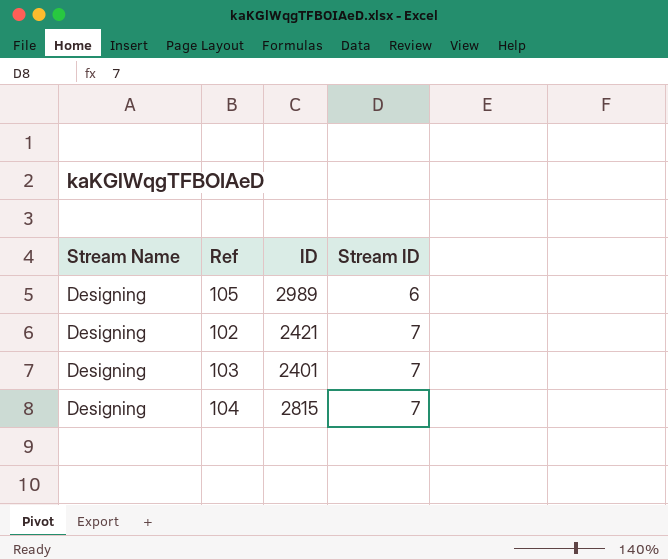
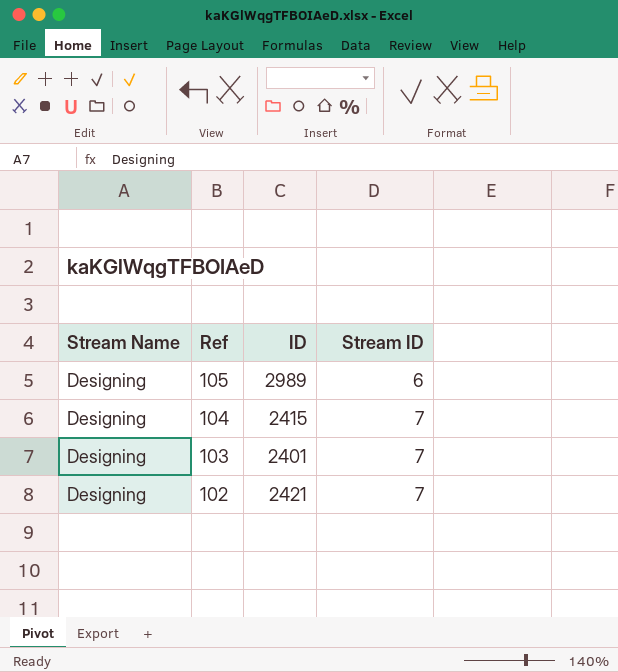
row order: Stream ID ascending -> Ref descending
104 | ID: 2815 -> 2415

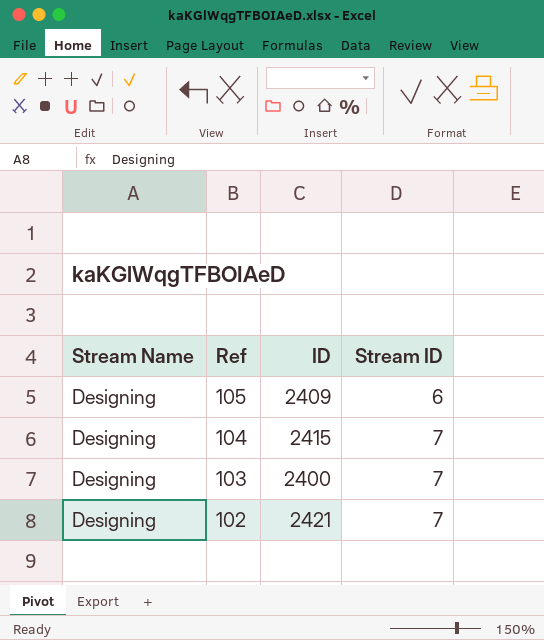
105 | ID: 2989 -> 2409
103 | ID: 2401 -> 2400

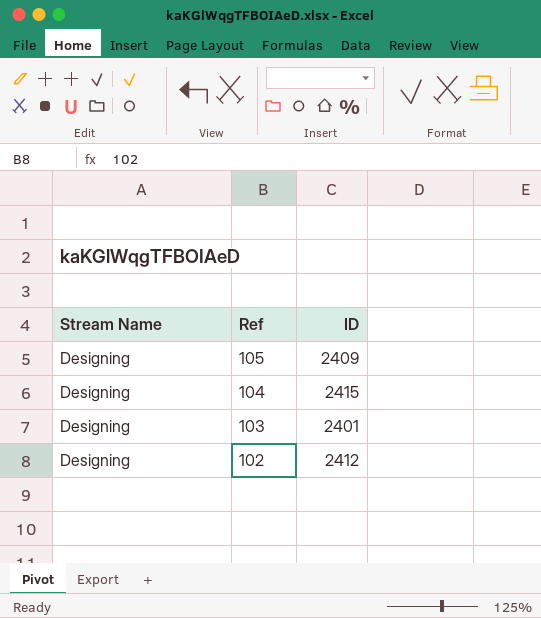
column Stream ID | position: 4 -> none
103 | ID: 2400 -> 2401
102 | ID: 2421 -> 2412

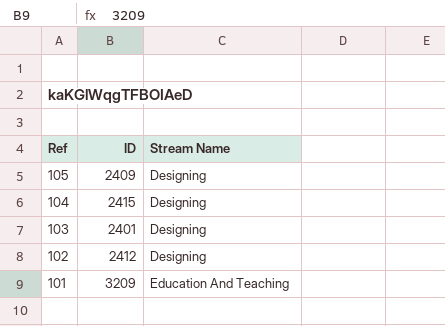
column Stream Name | position: 1 -> 3
row 101: none -> 3209 | Education And Teaching

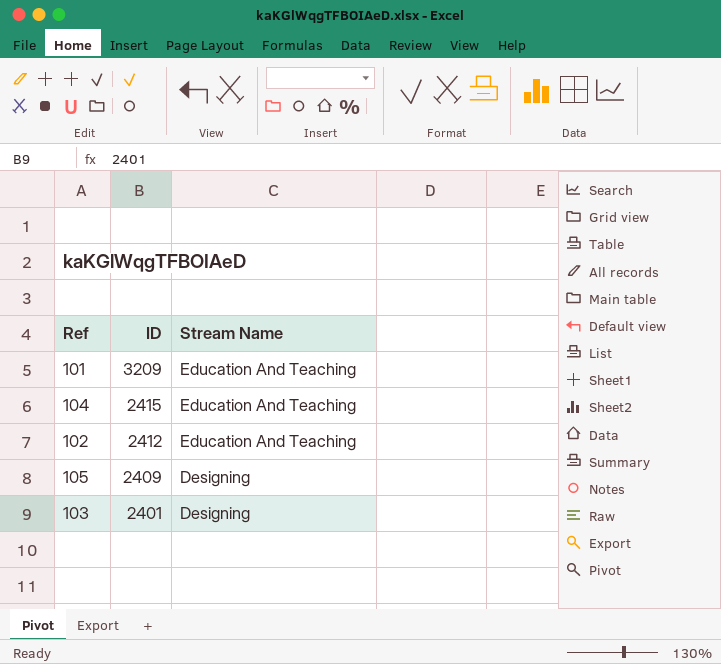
row order: Ref descending -> ID descending
104 | Stream Name: Designing -> Education And Teaching
102 | Stream Name: Designing -> Education And Teaching

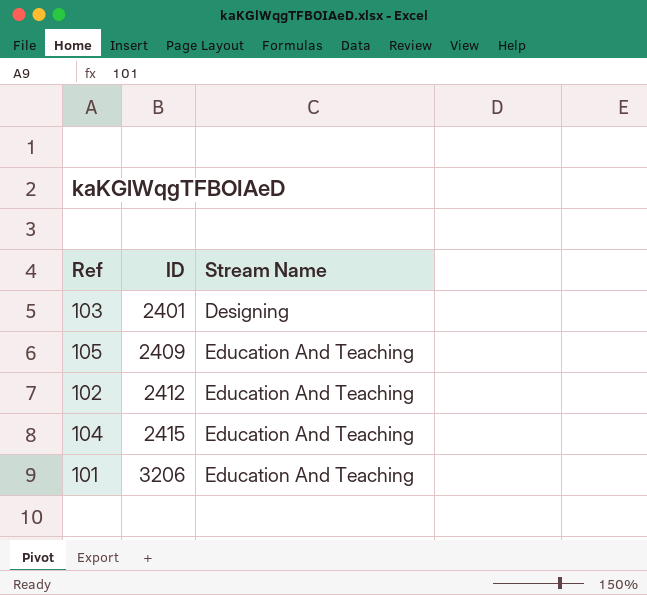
row order: ID descending -> ID ascending
105 | Stream Name: Designing -> Education And Teaching
101 | ID: 3209 -> 3206

